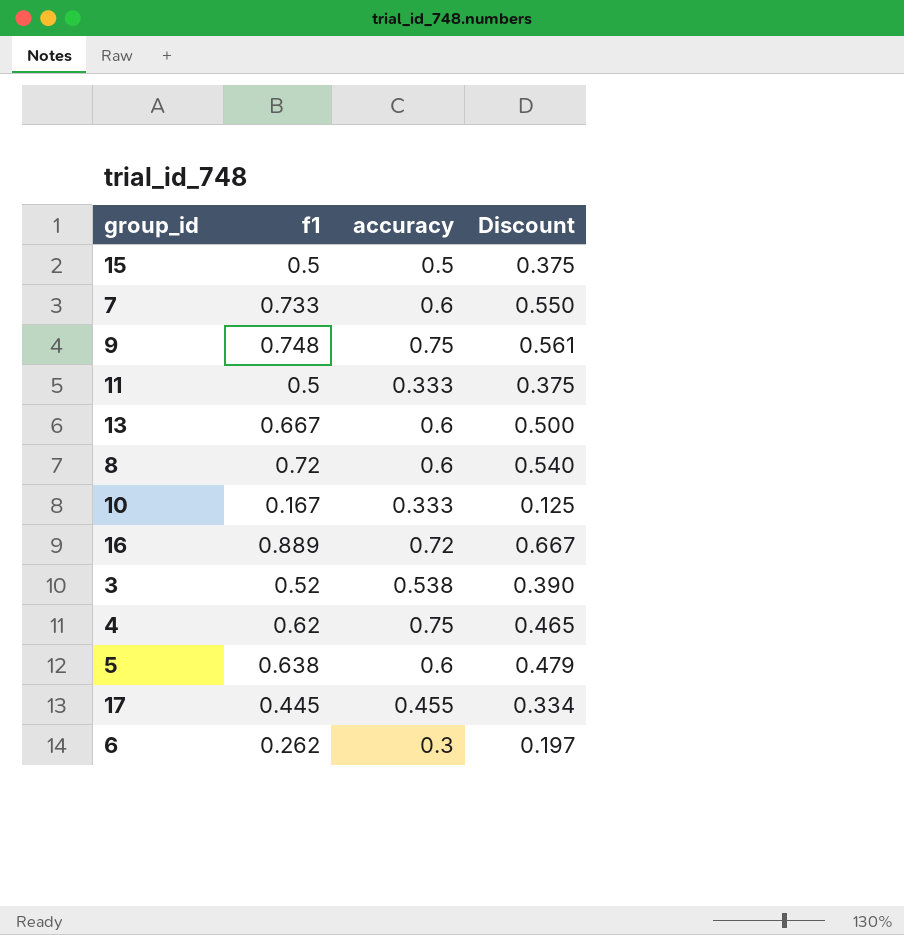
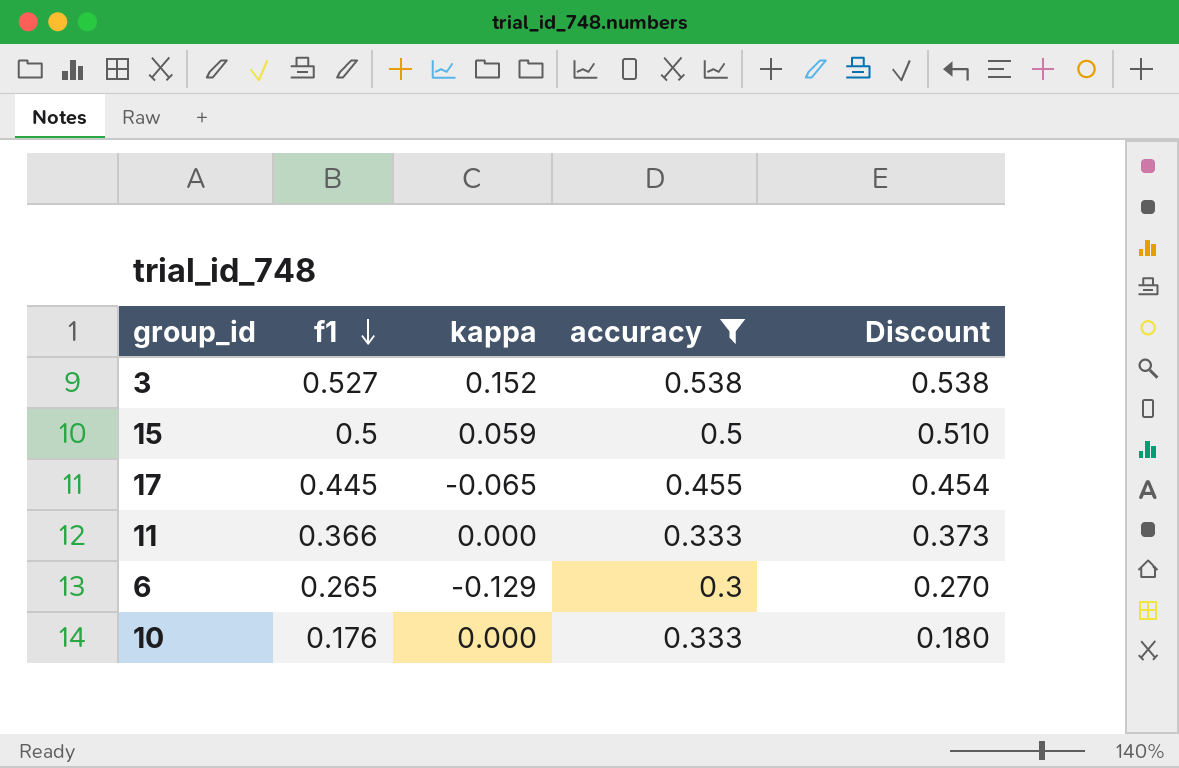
filter: none -> accuracy <= 0.538
row order: none -> f1 descending
column kappa | position: none -> 3
column Discount | formula: [f1] * 0.75 -> [f1] * 1.02
3 | f1: 0.52 -> 0.527
11 | f1: 0.5 -> 0.366
6 | f1: 0.262 -> 0.265
10 | f1: 0.167 -> 0.176

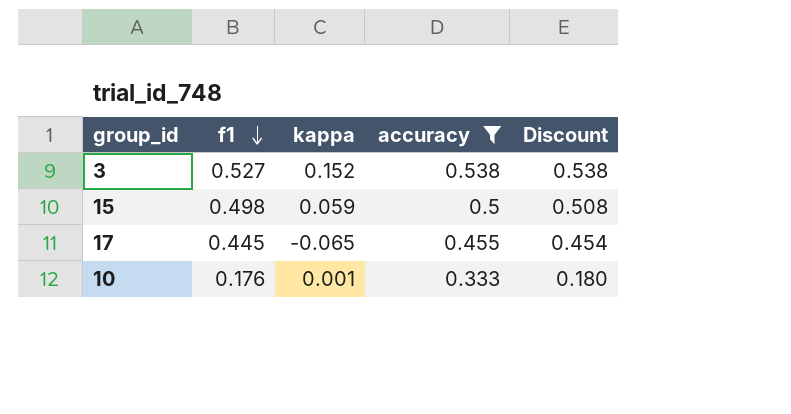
row 11: 0.366 | 0.000 | 0.333 | 0.373 -> none
row 6: 0.265 | -0.129 | 0.3 | 0.270 -> none
15 | f1: 0.5 -> 0.498
15 | Discount: 0.510 -> 0.508
10 | kappa: 0.000 -> 0.001

